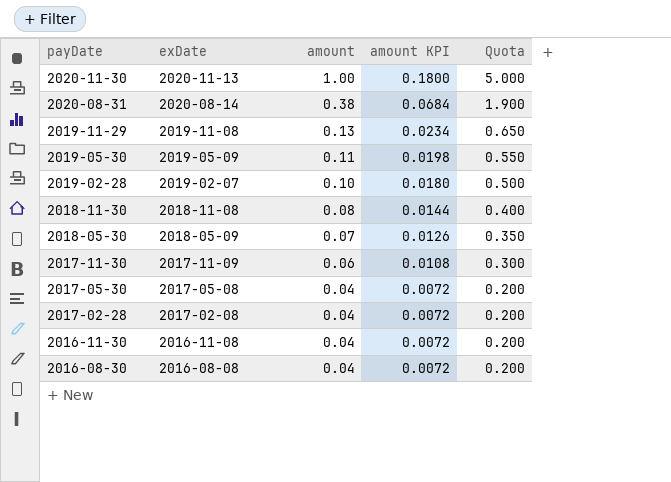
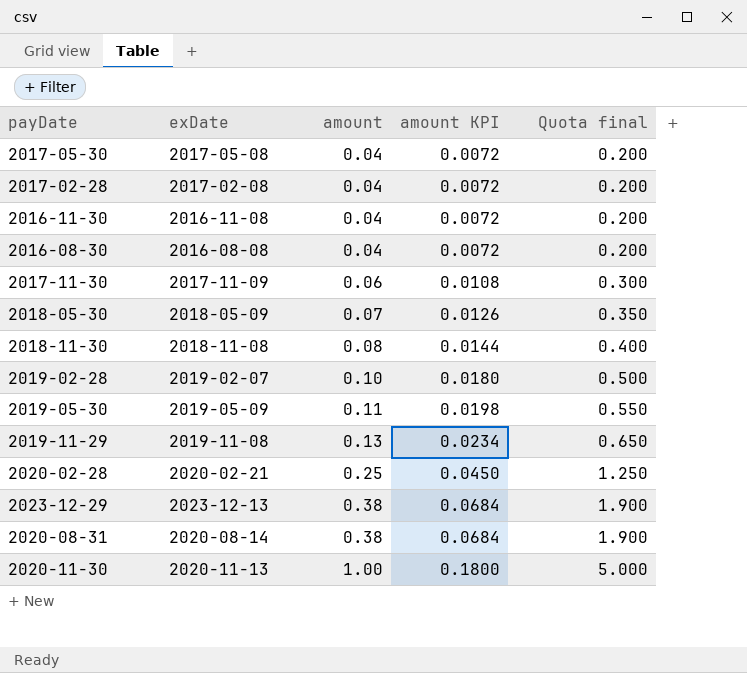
row order: payDate descending -> amount ascending
column name: Quota -> Quota final
row 2020-02-28: none -> 2020-02-21 | 0.25 | 0.0450 | 1.250
row 2023-12-29: none -> 2023-12-13 | 0.38 | 0.0684 | 1.900

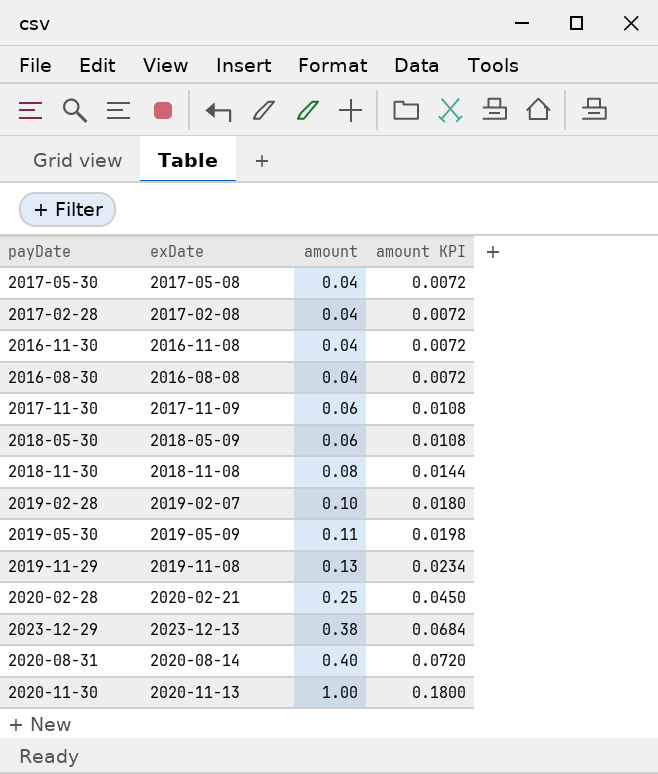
column Quota final | formula: [amount] * 5 -> none
2018-05-30 | amount: 0.07 -> 0.06
2018-05-30 | amount KPI: 0.0126 -> 0.0108
2020-08-31 | amount: 0.38 -> 0.40
2020-08-31 | amount KPI: 0.0684 -> 0.0720

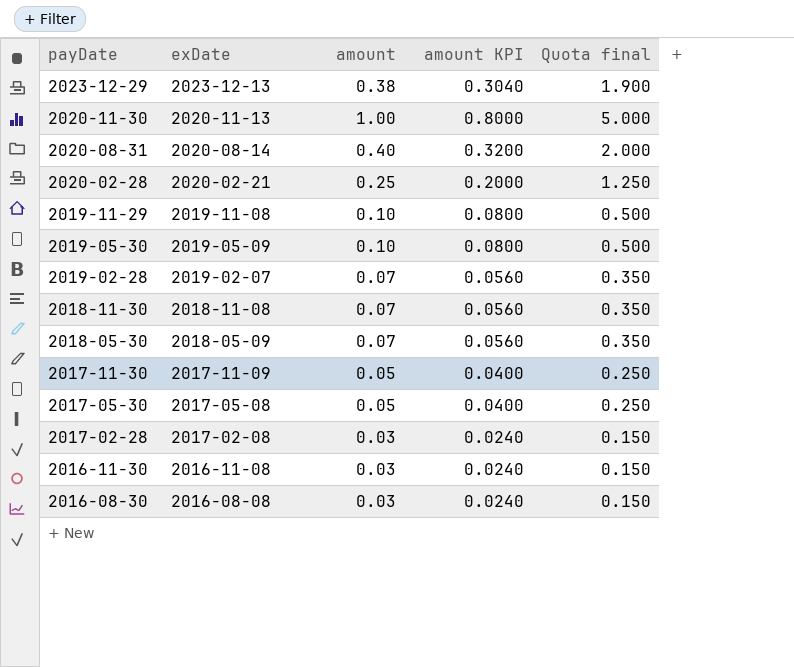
row order: amount ascending -> payDate descending
column amount KPI | formula: [amount] * 0.18 -> [amount] * 0.8
column Quota final | formula: none -> [amount] * 5
2019-11-29 | amount: 0.13 -> 0.10
2019-05-30 | amount: 0.11 -> 0.10
2019-02-28 | amount: 0.10 -> 0.07
2018-11-30 | amount: 0.08 -> 0.07
2018-05-30 | amount: 0.06 -> 0.07
2017-11-30 | amount: 0.06 -> 0.05
2017-05-30 | amount: 0.04 -> 0.05
2017-02-28 | amount: 0.04 -> 0.03
2016-11-30 | amount: 0.04 -> 0.03
2016-08-30 | amount: 0.04 -> 0.03

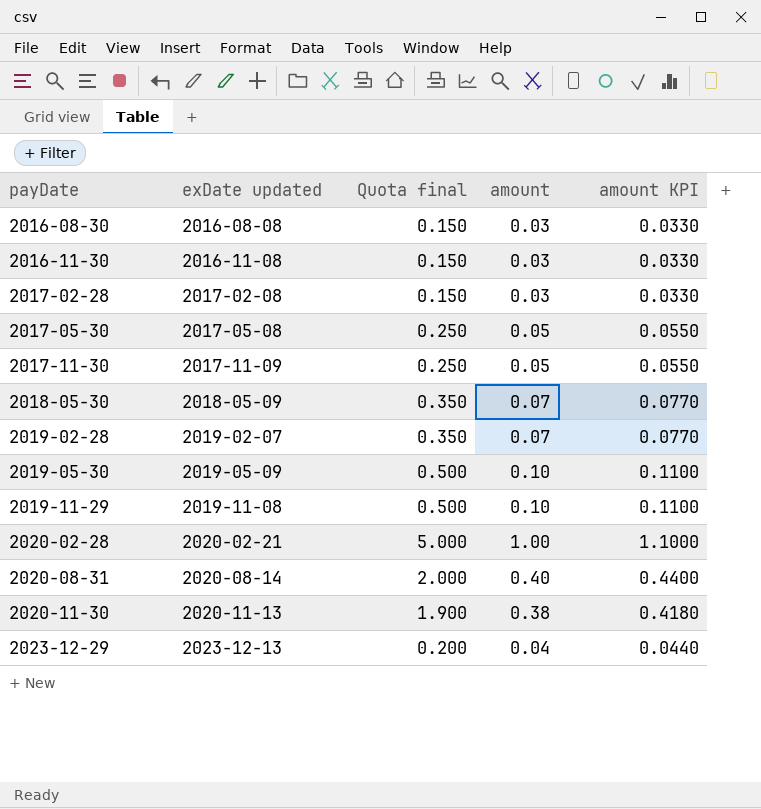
row order: payDate descending -> payDate ascending
column name: exDate -> exDate updated
column Quota final | position: 5 -> 3
column amount KPI | formula: [amount] * 0.8 -> [amount] * 1.1
row 2018-11-30: 2018-11-08 | 0.07 | 0.0560 | 0.350 -> none
2020-02-28 | Quota final: 1.250 -> 5.000
2020-02-28 | amount: 0.25 -> 1.00
2020-11-30 | Quota final: 5.000 -> 1.900
2020-11-30 | amount: 1.00 -> 0.38
2023-12-29 | Quota final: 1.900 -> 0.200
2023-12-29 | amount: 0.38 -> 0.04

